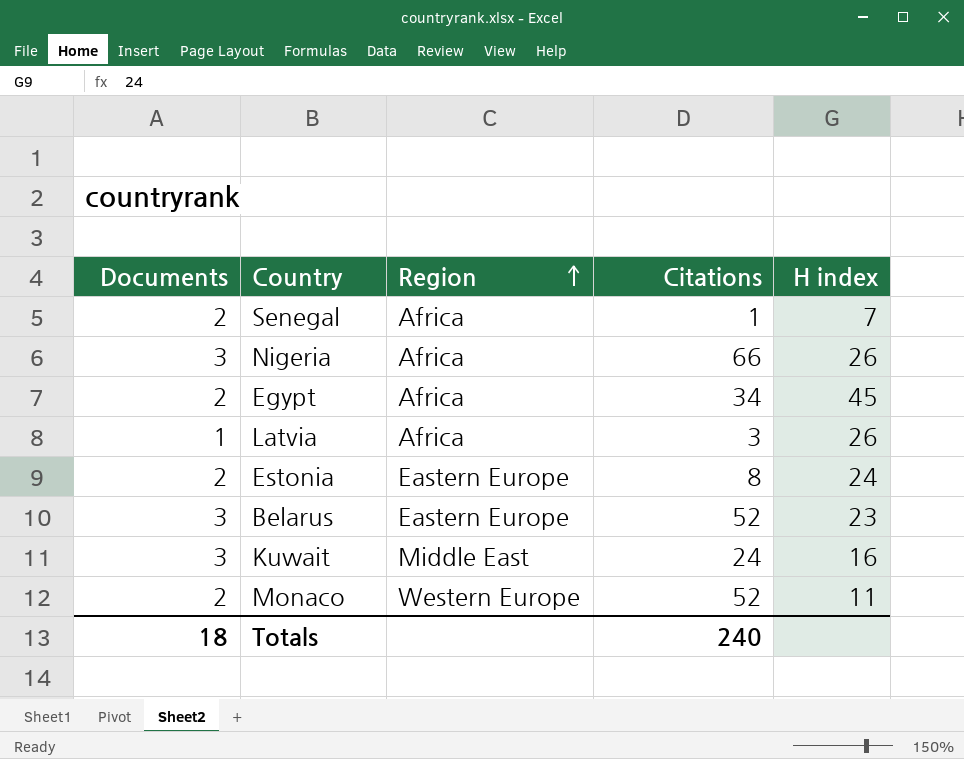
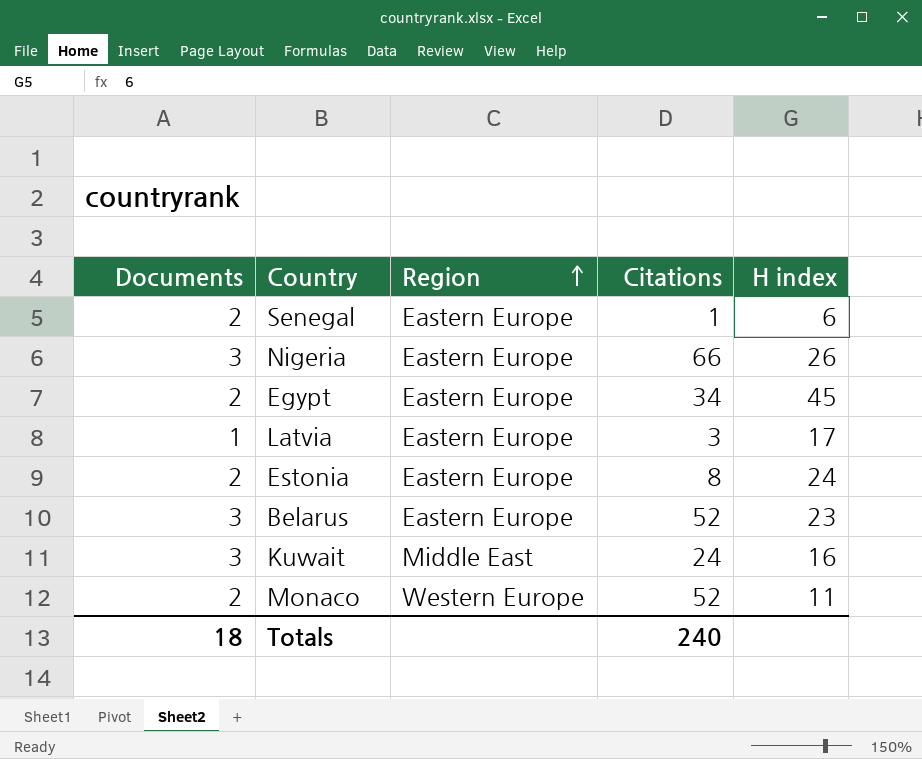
Senegal | Region: Africa -> Eastern Europe
Senegal | H index: 7 -> 6
Nigeria | Region: Africa -> Eastern Europe
Egypt | Region: Africa -> Eastern Europe
Latvia | Region: Africa -> Eastern Europe
Latvia | H index: 26 -> 17

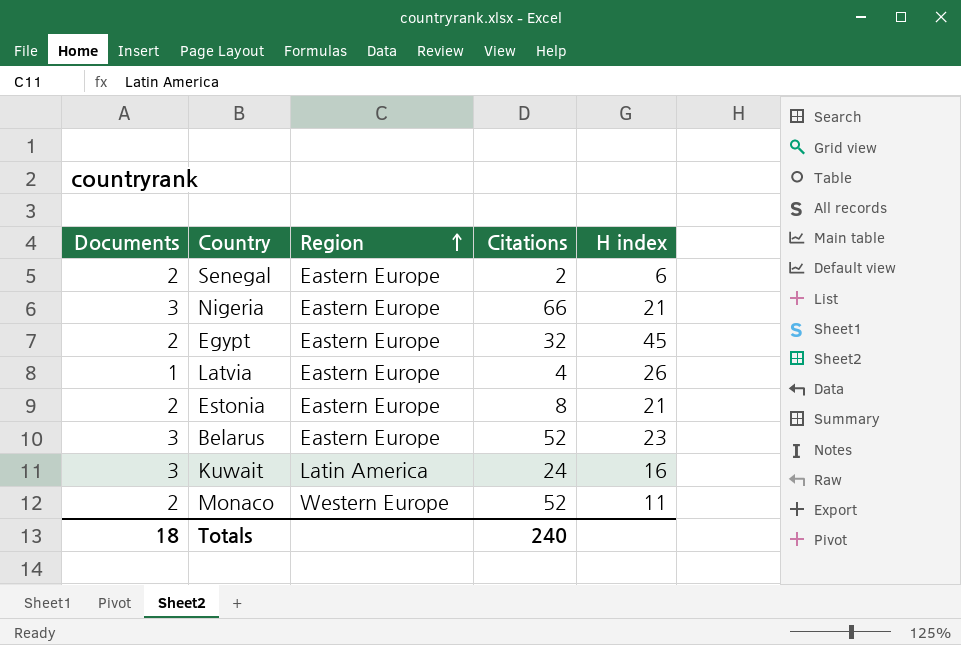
Senegal | Citations: 1 -> 2
Nigeria | H index: 26 -> 21
Egypt | Citations: 34 -> 32
Latvia | Citations: 3 -> 4
Latvia | H index: 17 -> 26
Estonia | H index: 24 -> 21
Kuwait | Region: Middle East -> Latin America

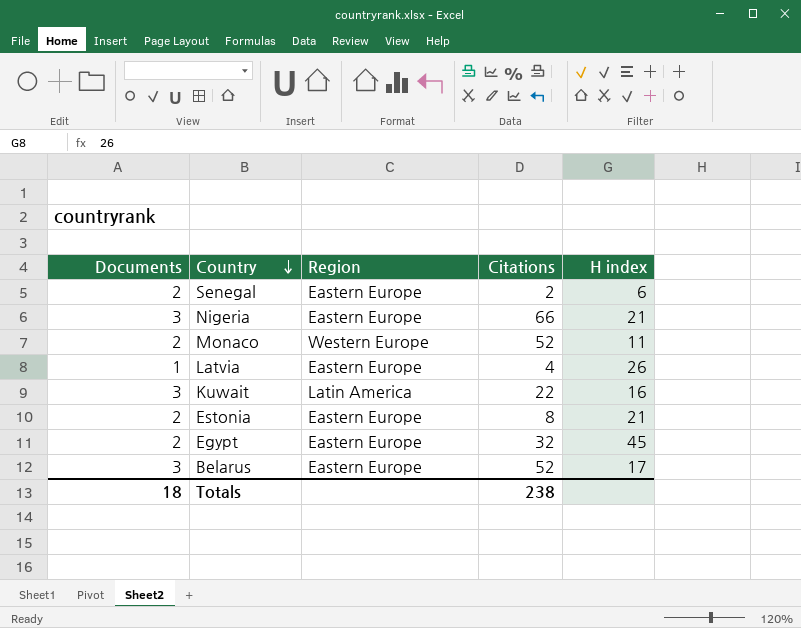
row order: Region ascending -> Country descending
Kuwait | Citations: 24 -> 22
Belarus | H index: 23 -> 17
Totals | Citations: 240 -> 238

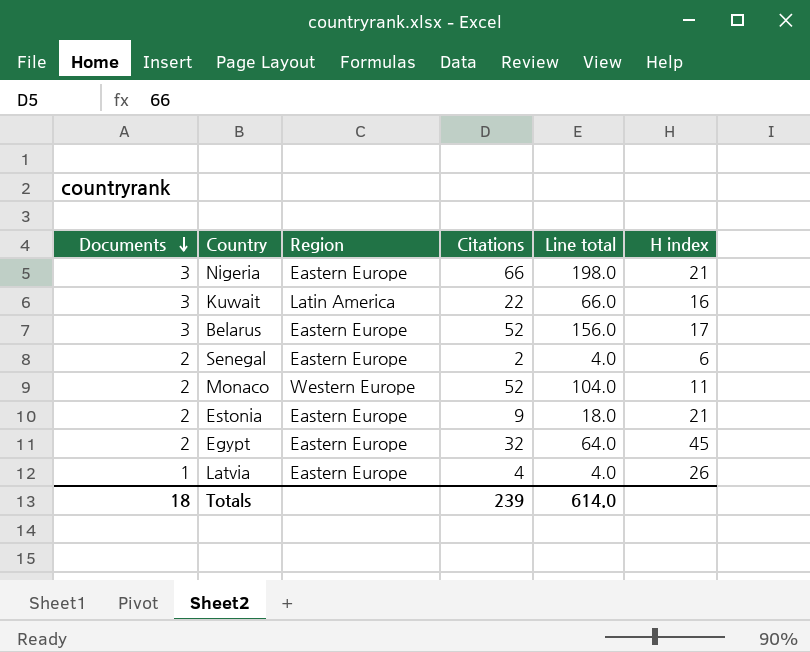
row order: Country descending -> Documents descending
column Line total | formula: none -> [Documents] * [Citations]
Estonia | Citations: 8 -> 9
Totals | Citations: 238 -> 239

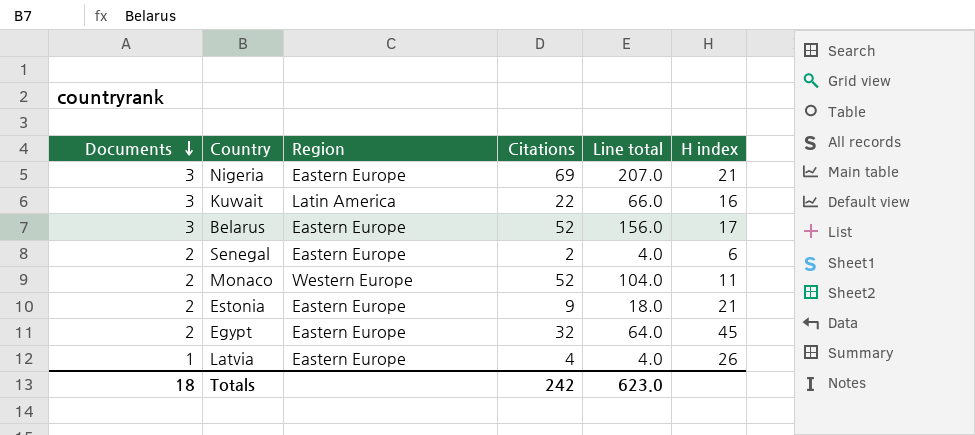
Nigeria | Citations: 66 -> 69
Nigeria | Line total: 198.0 -> 207.0
Totals | Citations: 239 -> 242
Totals | Line total: 614.0 -> 623.0

